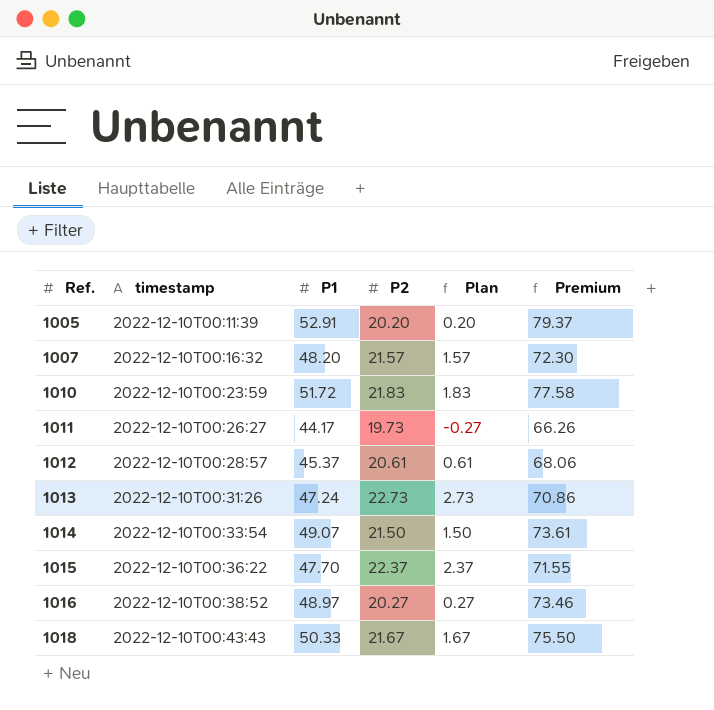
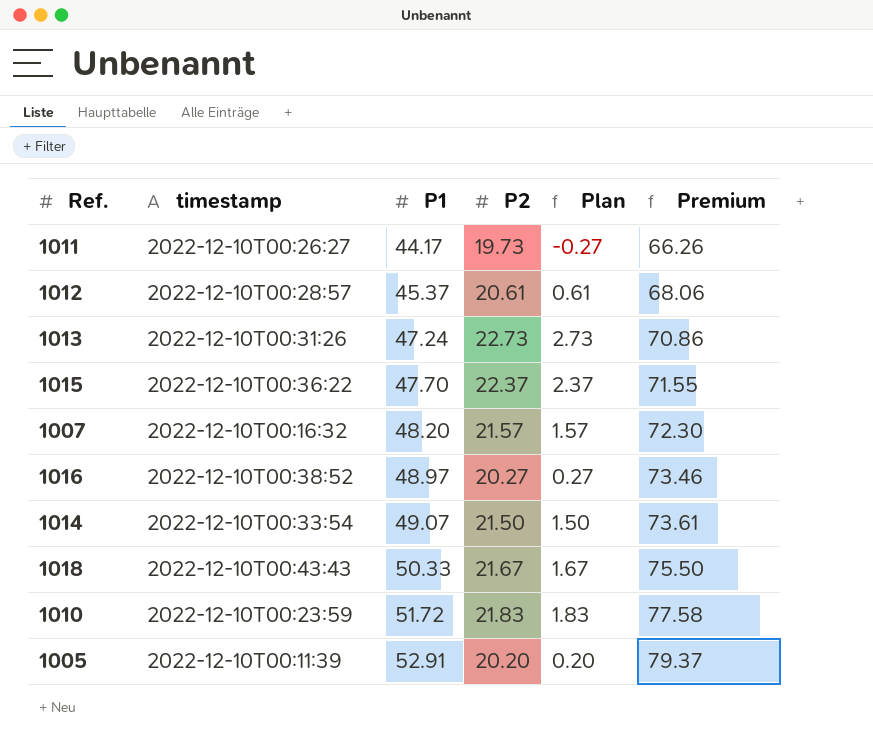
row order: Ref. ascending -> P1 ascending

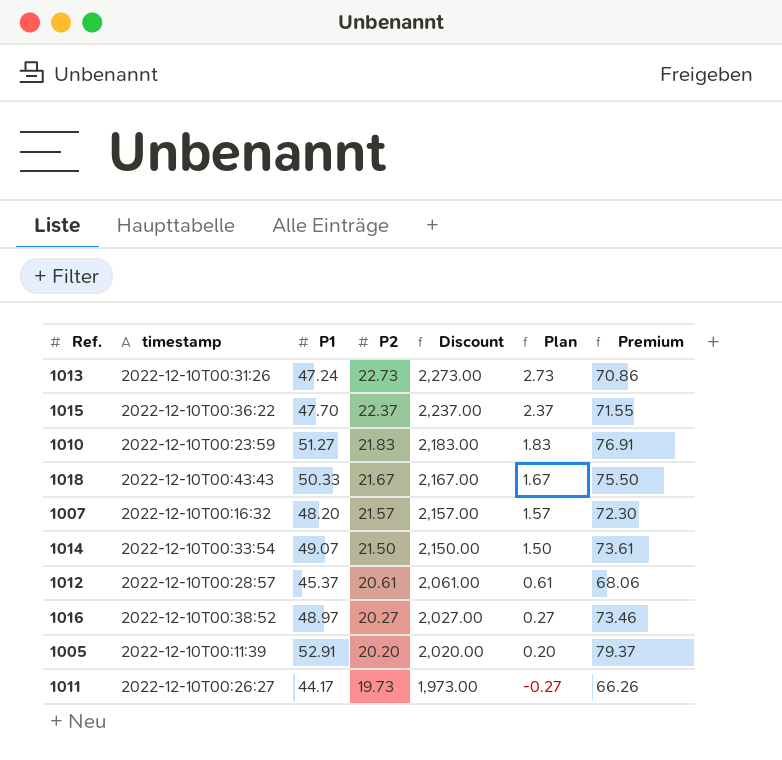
row order: P1 ascending -> P2 descending
column Discount | formula: none -> [P2] * 100
1010 | P1: 51.72 -> 51.27
1010 | Premium: 77.58 -> 76.91

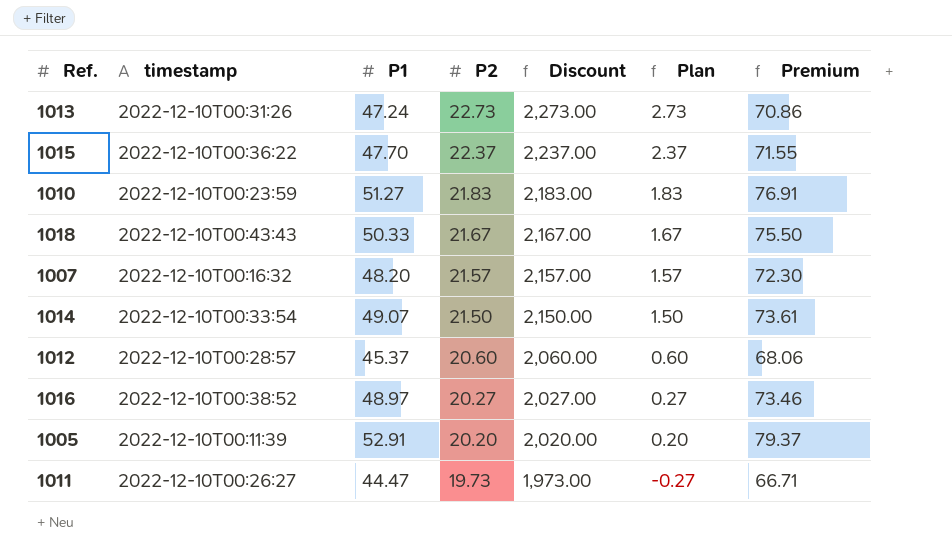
1012 | P2: 20.61 -> 20.60
1012 | Discount: 2,061.00 -> 2,060.00
1012 | Plan: 0.61 -> 0.60
1011 | P1: 44.17 -> 44.47
1011 | Premium: 66.26 -> 66.71

